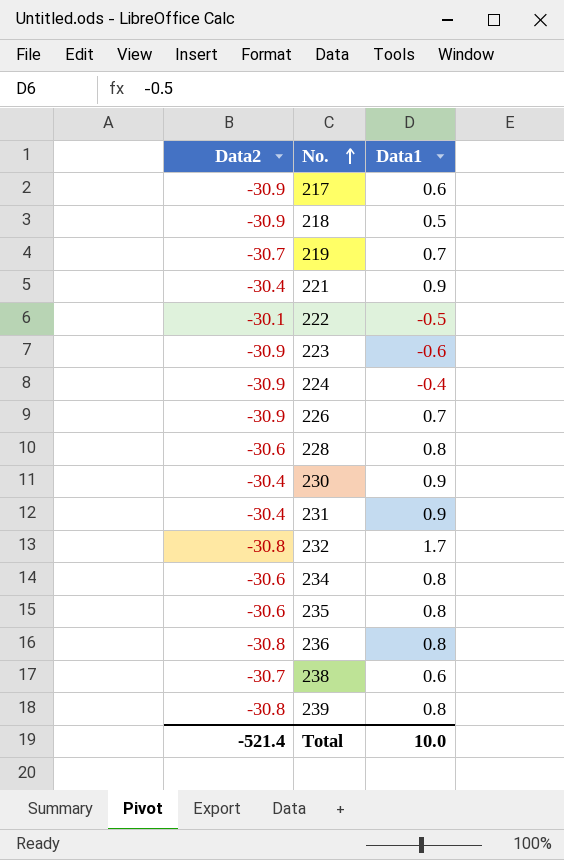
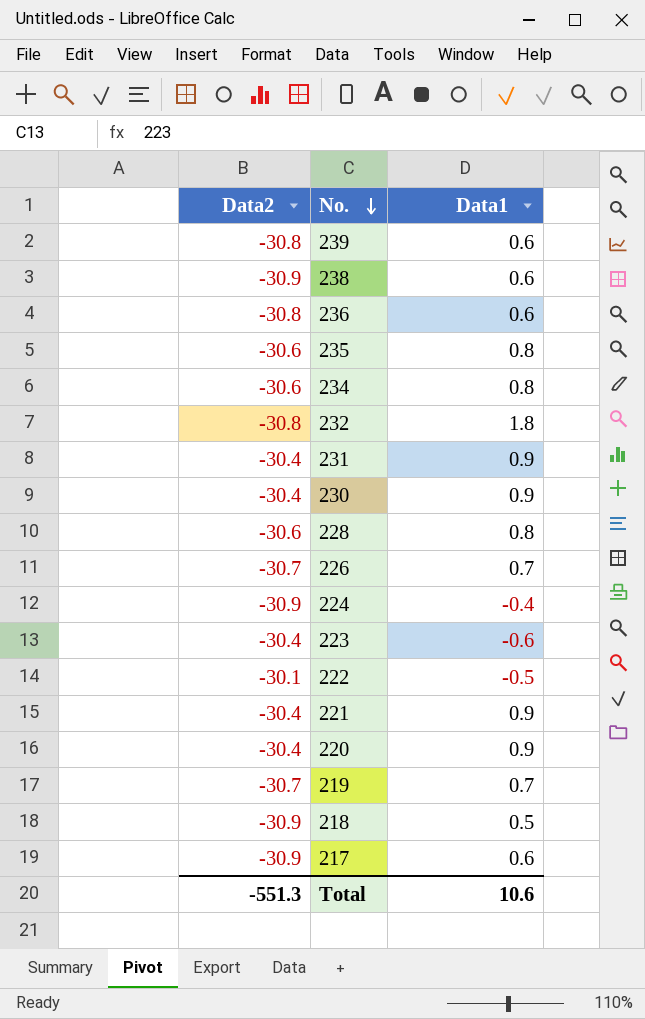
row order: No. ascending -> No. descending
239 | Data1: 0.8 -> 0.6
238 | Data2: -30.7 -> -30.9
236 | Data1: 0.8 -> 0.6
232 | Data1: 1.7 -> 1.8
226 | Data2: -30.9 -> -30.7
223 | Data2: -30.9 -> -30.4
row 220: none -> -30.4 | 0.9
Total | Data2: -521.4 -> -551.3
Total | Data1: 10.0 -> 10.6

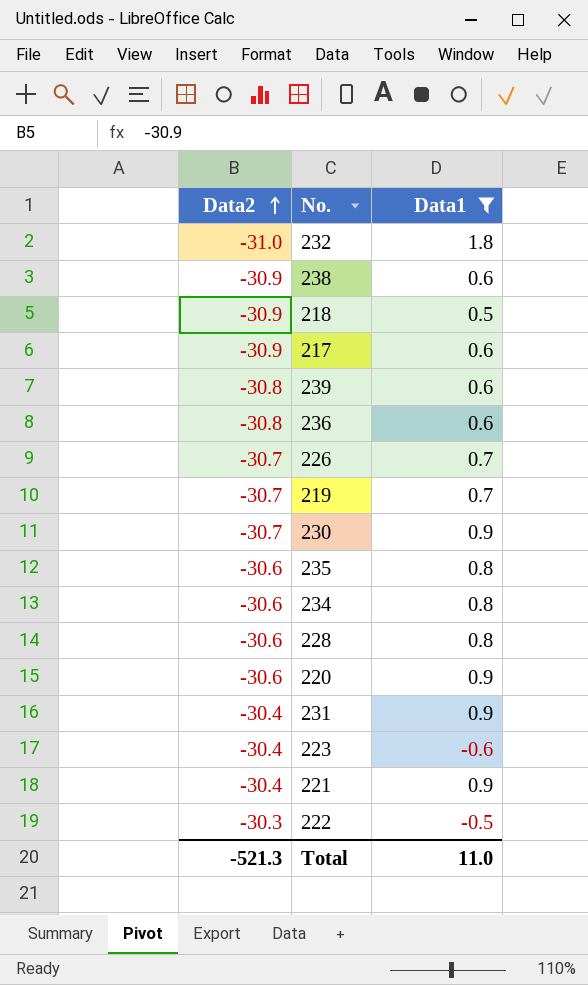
filter: none -> Data1 != -0.4
row order: No. descending -> Data2 ascending
232 | Data2: -30.8 -> -31.0
230 | Data2: -30.4 -> -30.7
220 | Data2: -30.4 -> -30.6
222 | Data2: -30.1 -> -30.3
Total | Data2: -551.3 -> -521.3
Total | Data1: 10.6 -> 11.0

